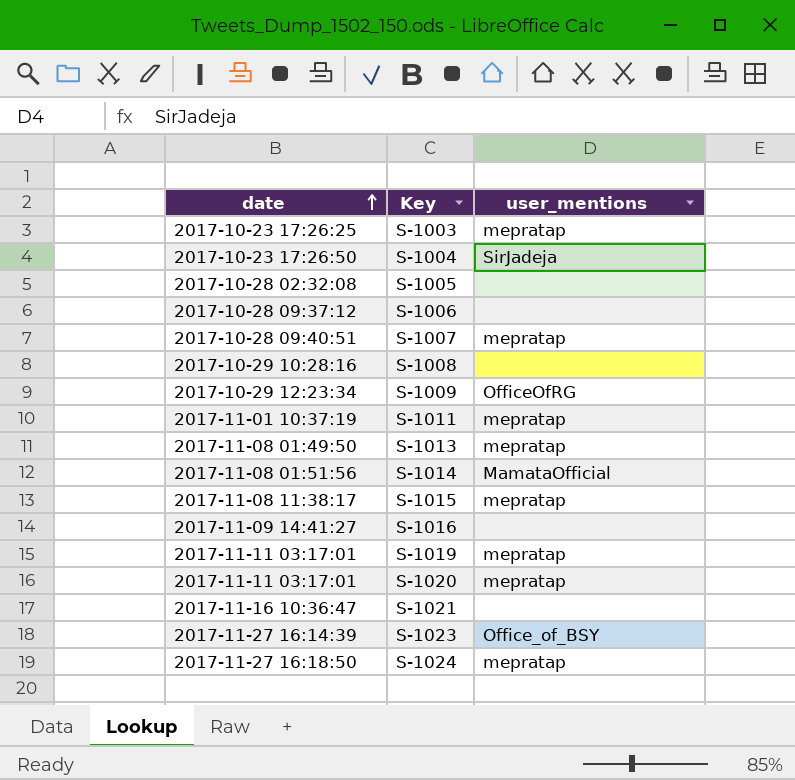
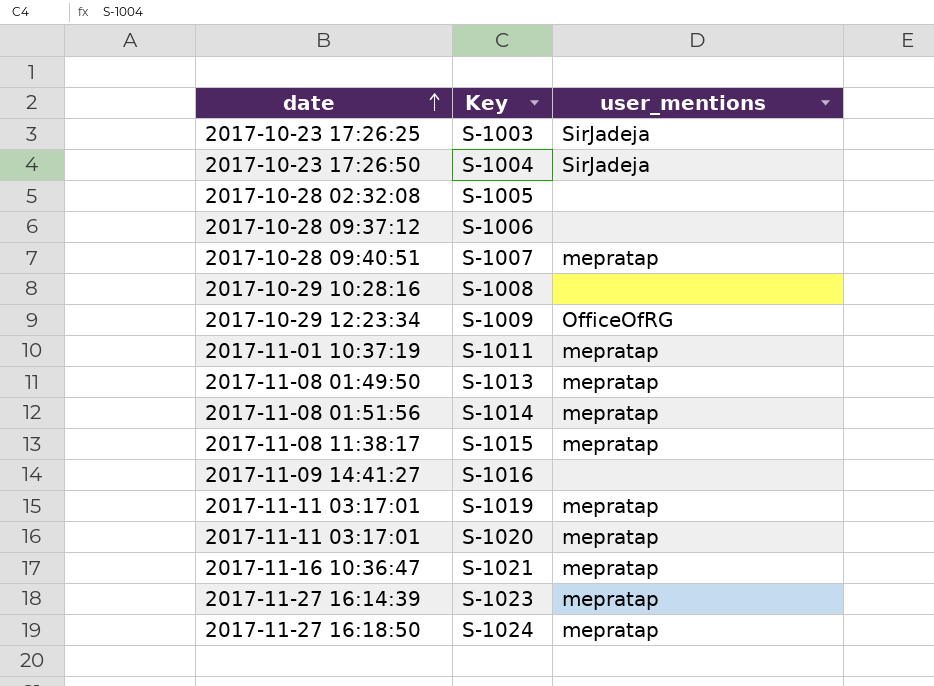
S-1003 | user_mentions: mepratap -> SirJadeja
S-1014 | user_mentions: MamataOfficial -> mepratap
S-1021 | user_mentions: none -> mepratap
S-1023 | user_mentions: Office_of_BSY -> mepratap

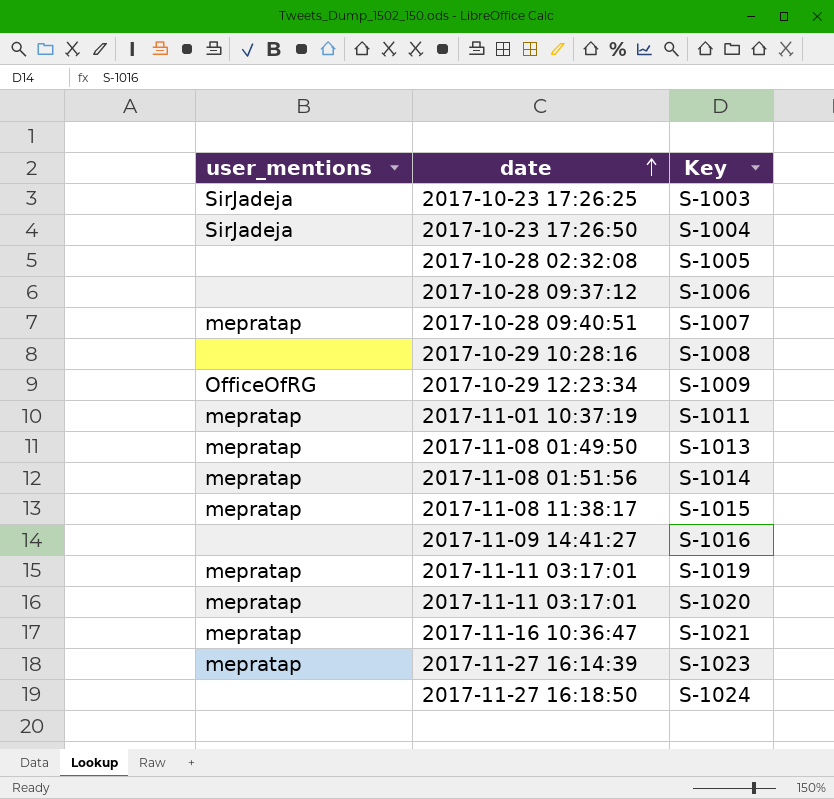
column user_mentions | position: 3 -> 1
S-1024 | user_mentions: mepratap -> none

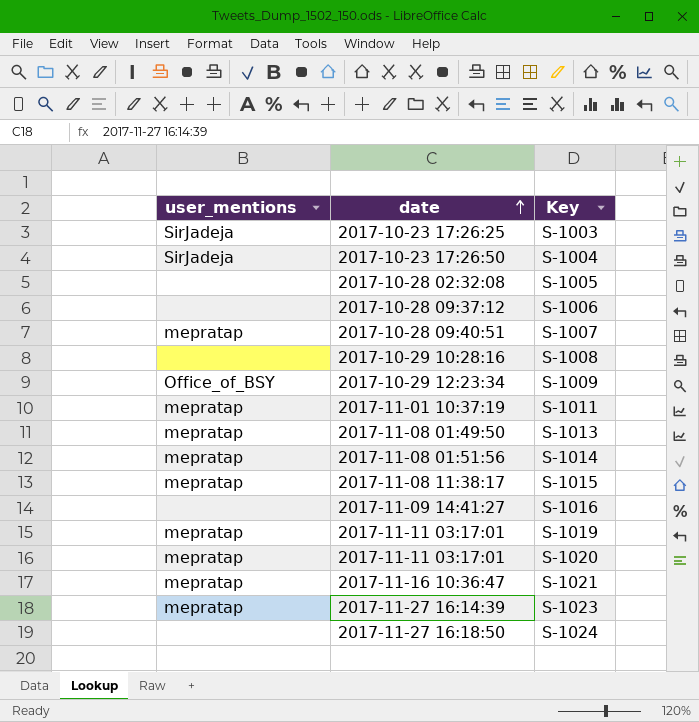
S-1009 | user_mentions: OfficeOfRG -> Office_of_BSY

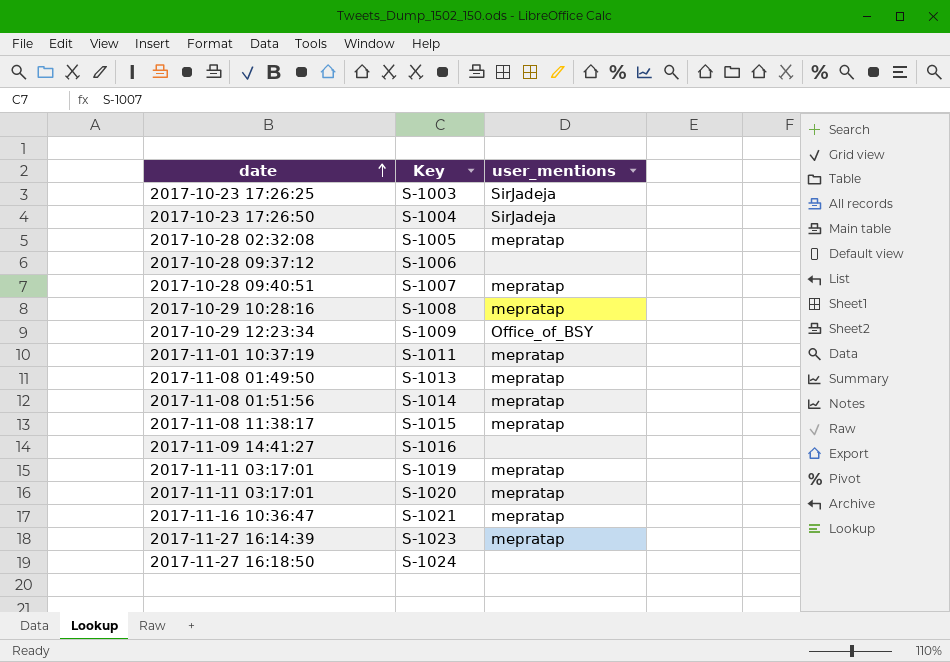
column user_mentions | position: 1 -> 3
S-1005 | user_mentions: none -> mepratap
S-1008 | user_mentions: none -> mepratap

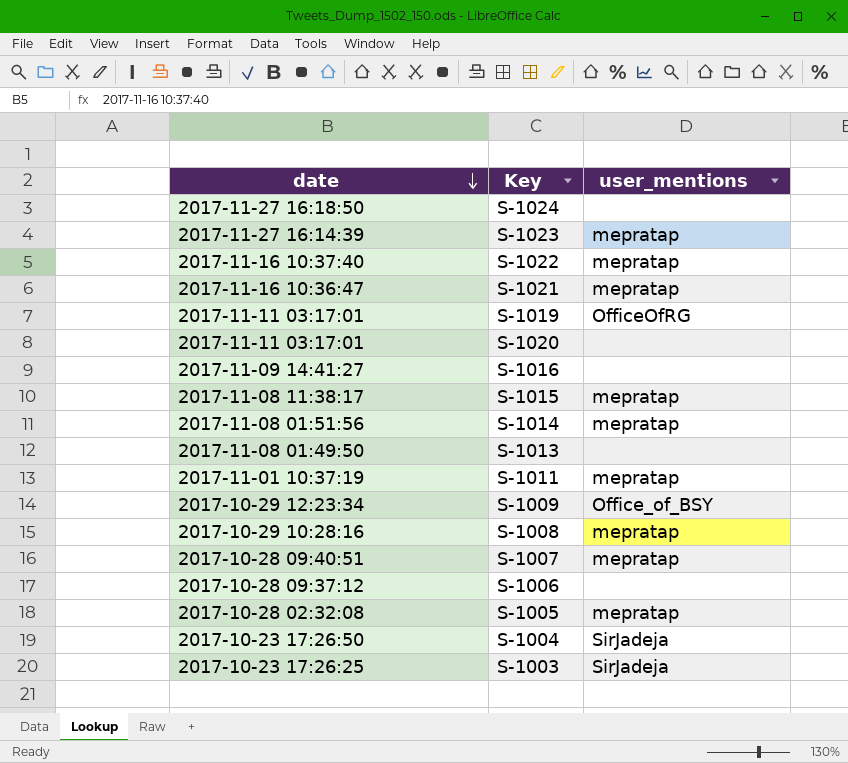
row order: date ascending -> date descending
row S-1022: none -> 2017-11-16 10:37:40 | mepratap
S-1019 | user_mentions: mepratap -> OfficeOfRG
S-1020 | user_mentions: mepratap -> none
S-1013 | user_mentions: mepratap -> none

